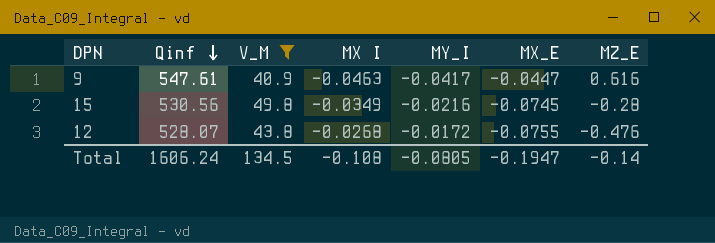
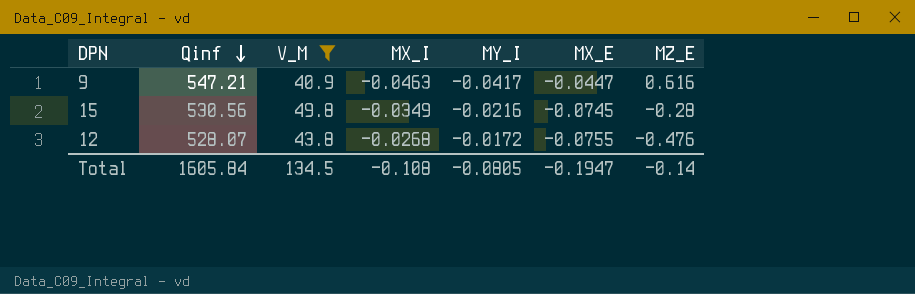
column name: MX I -> MX_I
9 | Qinf: 547.61 -> 547.21
Total | Qinf: 1606.24 -> 1605.84

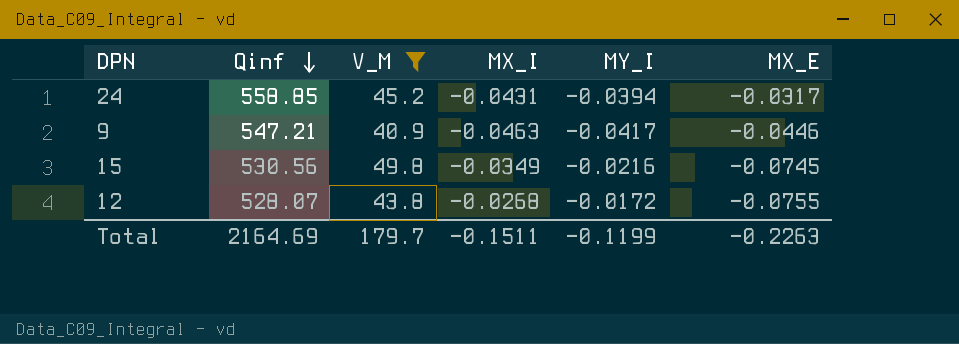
column MZ_E | position: 7 -> none
row 24: none -> 558.85 | 45.2 | -0.0431 | -0.0394 | -0.0317
9 | MX_E: -0.0447 -> -0.0446
Total | Qinf: 1605.84 -> 2164.69
Total | V_M: 134.5 -> 179.7
Total | MX_I: -0.108 -> -0.1511
Total | MY_I: -0.0805 -> -0.1199
Total | MX_E: -0.1947 -> -0.2263

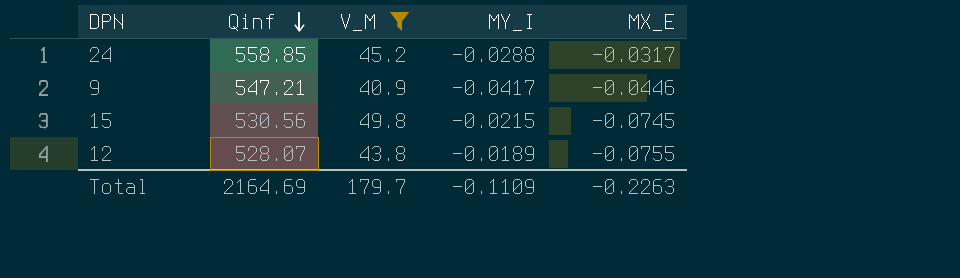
column MX_I | position: 4 -> none
24 | MY_I: -0.0394 -> -0.0288
15 | MY_I: -0.0216 -> -0.0215
12 | MY_I: -0.0172 -> -0.0189
Total | MY_I: -0.1199 -> -0.1109

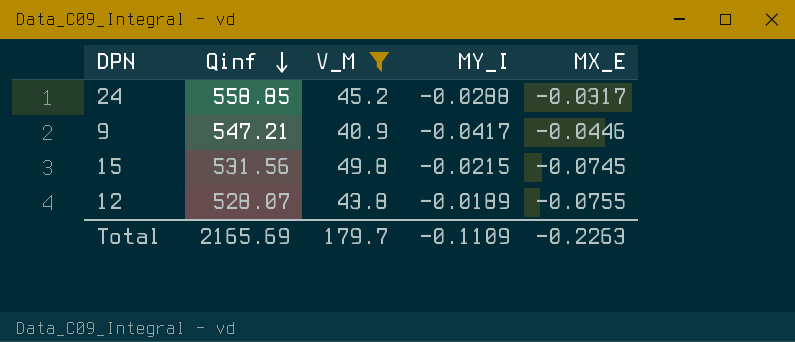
15 | Qinf: 530.56 -> 531.56
Total | Qinf: 2164.69 -> 2165.69

